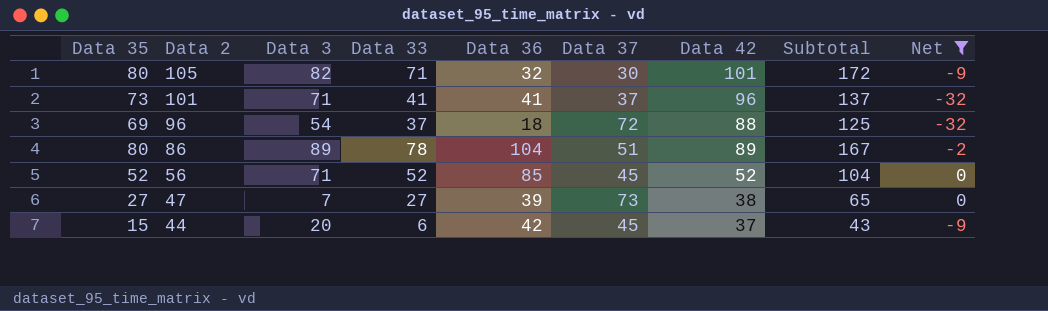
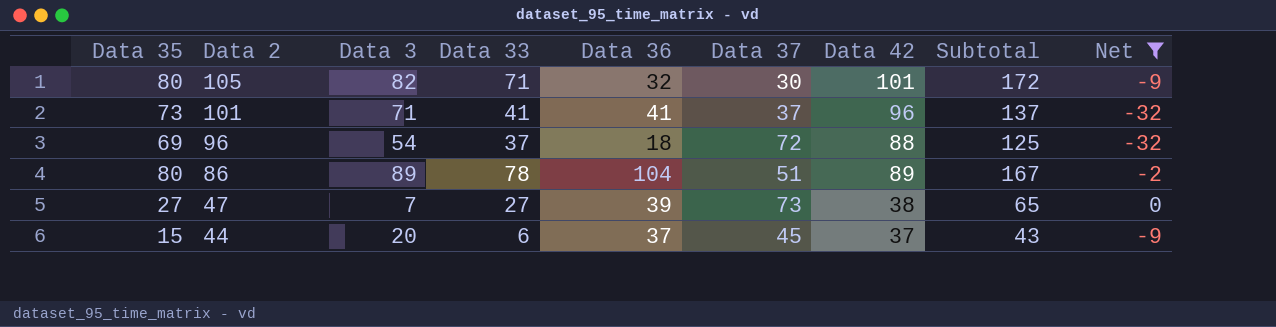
row 56: 52 | 71 | 52 | 85 | 45 | 52 | 104 | 0 -> none
44 | Data 36: 42 -> 37

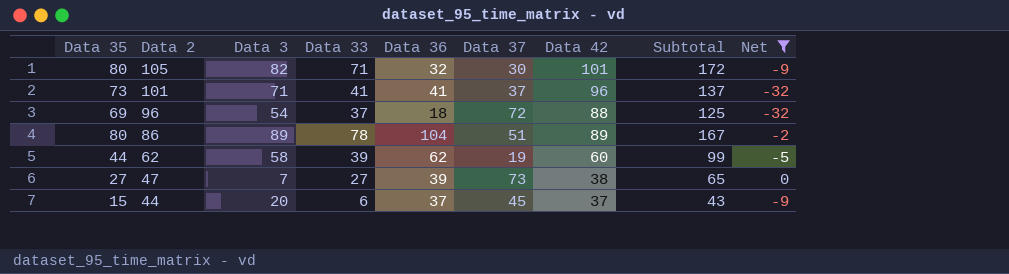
row 62: none -> 44 | 58 | 39 | 62 | 19 | 60 | 99 | -5

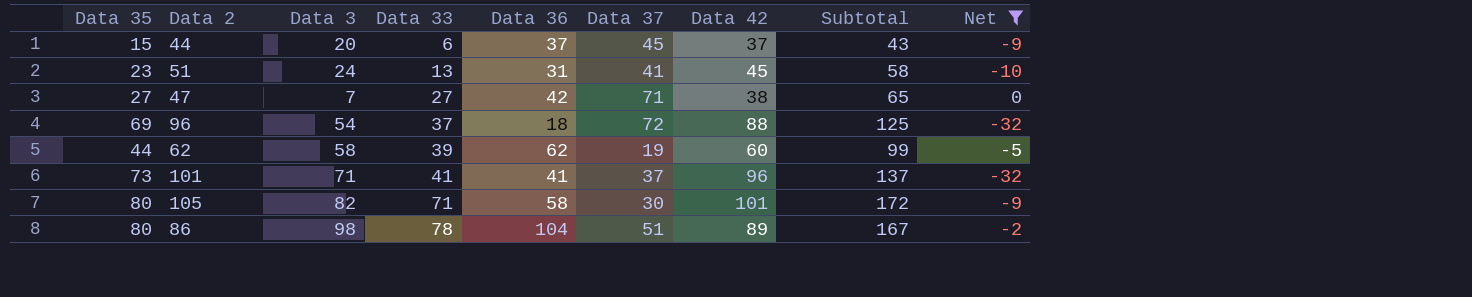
row order: Data 2 descending -> Data 33 ascending
row 51: none -> 23 | 24 | 13 | 31 | 41 | 45 | 58 | -10
47 | Data 36: 39 -> 42
47 | Data 37: 73 -> 71
105 | Data 36: 32 -> 58
86 | Data 3: 89 -> 98

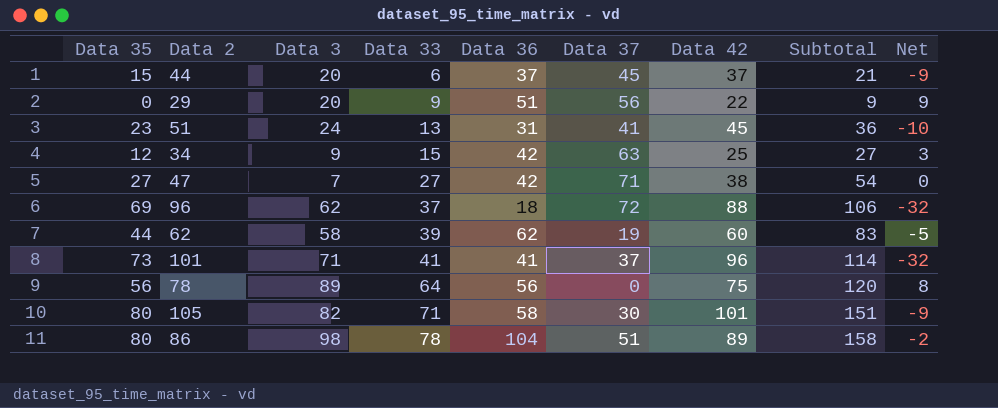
filter: Net <= 0 -> none
column Subtotal | formula: [Data 33] + [Data 42] -> [Data 35] + [Data 33]
96 | Data 3: 54 -> 62

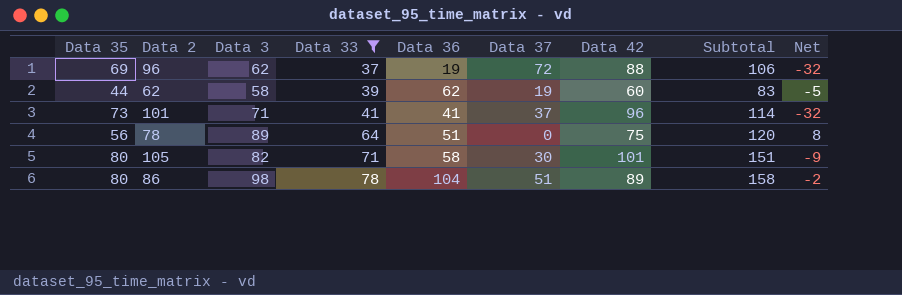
filter: none -> Data 33 >= 37
96 | Data 36: 18 -> 19
78 | Data 36: 56 -> 51

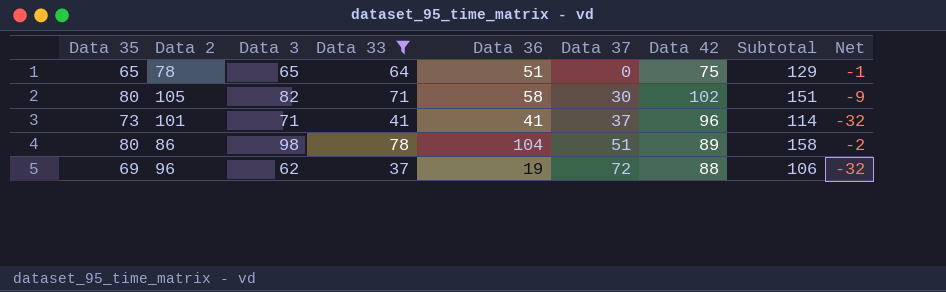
row order: Data 33 ascending -> Data 37 ascending
row 62: 44 | 58 | 39 | 62 | 19 | 60 | 83 | -5 -> none
78 | Data 35: 56 -> 65
78 | Data 3: 89 -> 65
78 | Subtotal: 120 -> 129
78 | Net: 8 -> -1
105 | Data 42: 101 -> 102

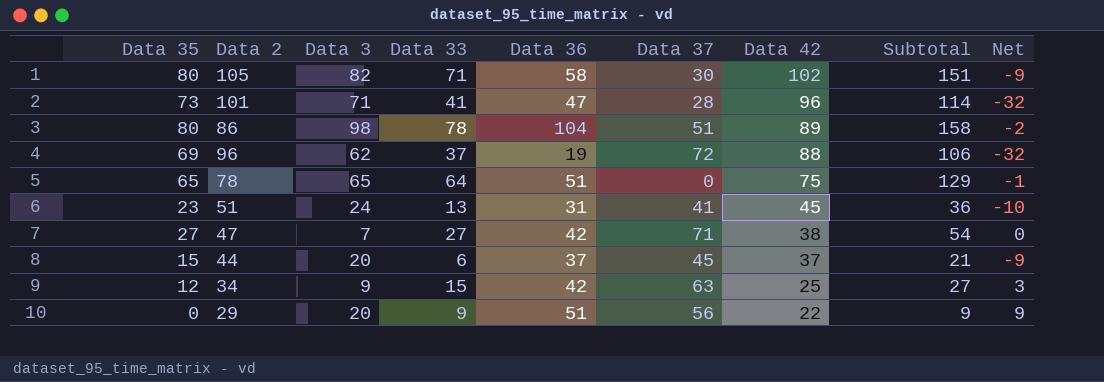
filter: Data 33 >= 37 -> none
row order: Data 37 ascending -> Data 42 descending
101 | Data 36: 41 -> 47
101 | Data 37: 37 -> 28

